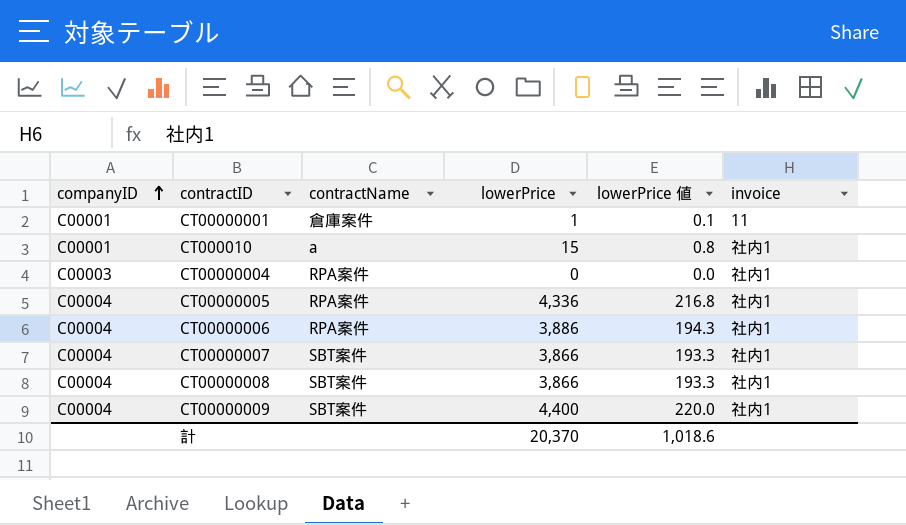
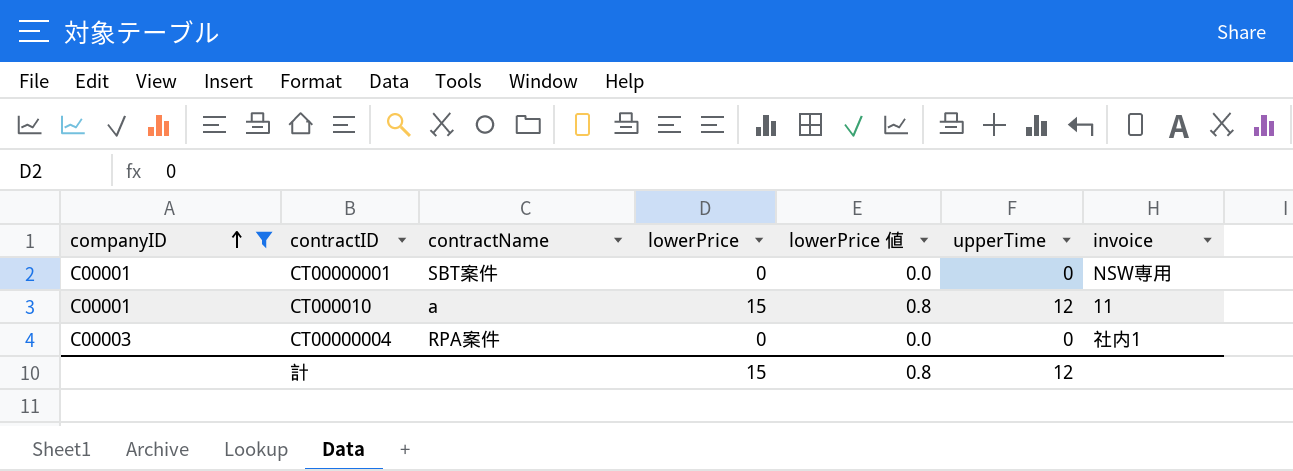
filter: none -> companyID != C00004
column upperTime | position: none -> 6
CT00000001 | contractName: 倉庫案件 -> SBT案件
CT00000001 | lowerPrice: 1 -> 0
CT00000001 | lowerPrice 値: 0.1 -> 0.0
CT00000001 | invoice: 11 -> NSW専用
CT000010 | invoice: 社内1 -> 11
計 | lowerPrice: 20,370 -> 15
計 | lowerPrice 値: 1,018.6 -> 0.8

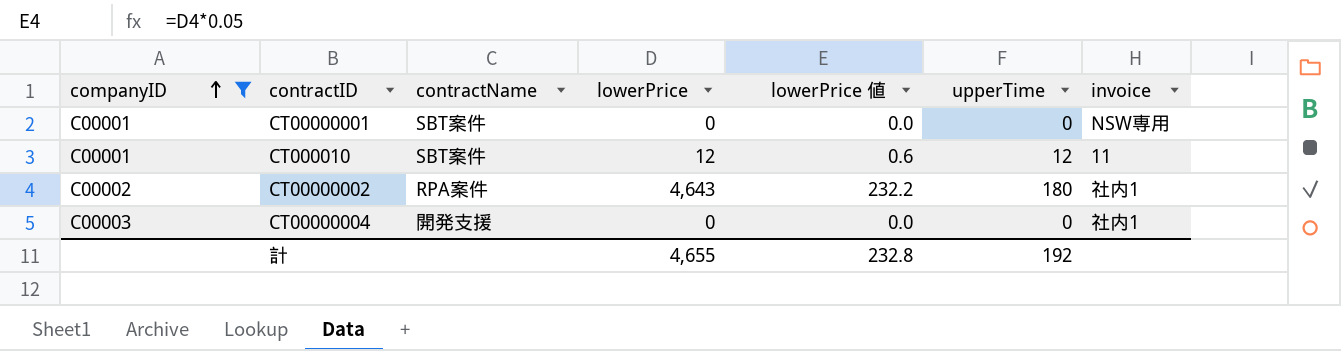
CT000010 | contractName: a -> SBT案件
CT000010 | lowerPrice: 15 -> 12
CT000010 | lowerPrice 値: 0.8 -> 0.6
row CT00000002: none -> C00002 | RPA案件 | 4,643 | 232.2 | 180 | 社内1
CT00000004 | contractName: RPA案件 -> 開発支援
計 | lowerPrice: 15 -> 4,655
計 | lowerPrice 値: 0.8 -> 232.8
計 | upperTime: 12 -> 192

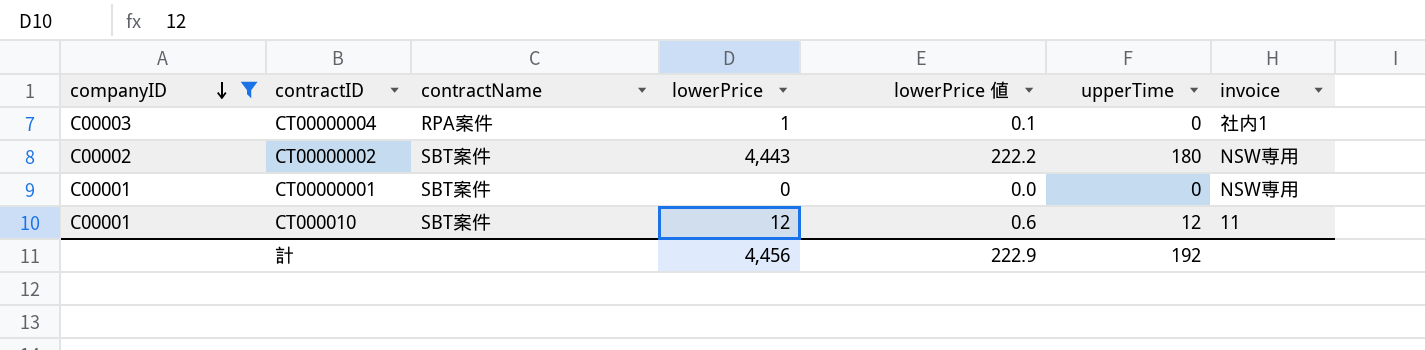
row order: companyID ascending -> companyID descending
CT00000004 | contractName: 開発支援 -> RPA案件
CT00000004 | lowerPrice: 0 -> 1
CT00000004 | lowerPrice 値: 0.0 -> 0.1
CT00000002 | contractName: RPA案件 -> SBT案件
CT00000002 | lowerPrice: 4,643 -> 4,443
CT00000002 | lowerPrice 値: 232.2 -> 222.2
CT00000002 | invoice: 社内1 -> NSW専用
計 | lowerPrice: 4,655 -> 4,456
計 | lowerPrice 値: 232.8 -> 222.9

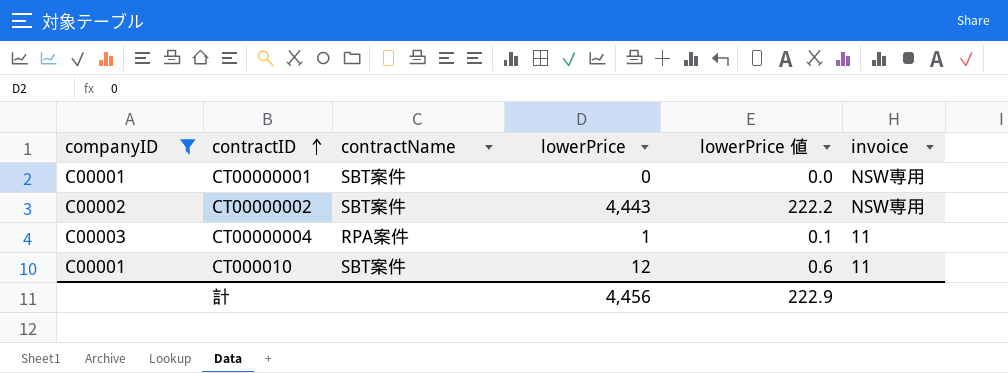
row order: companyID descending -> contractID ascending
column upperTime | position: 6 -> none
CT00000004 | invoice: 社内1 -> 11

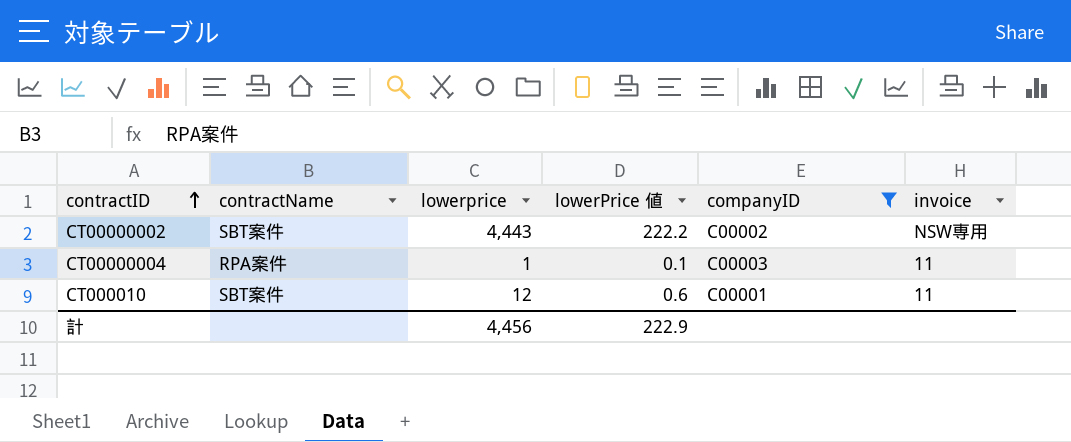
column name: lowerPrice -> lowerprice
column companyID | position: 1 -> 5
row CT00000001: C00001 | SBT案件 | 0 | 0.0 | NSW専用 -> none

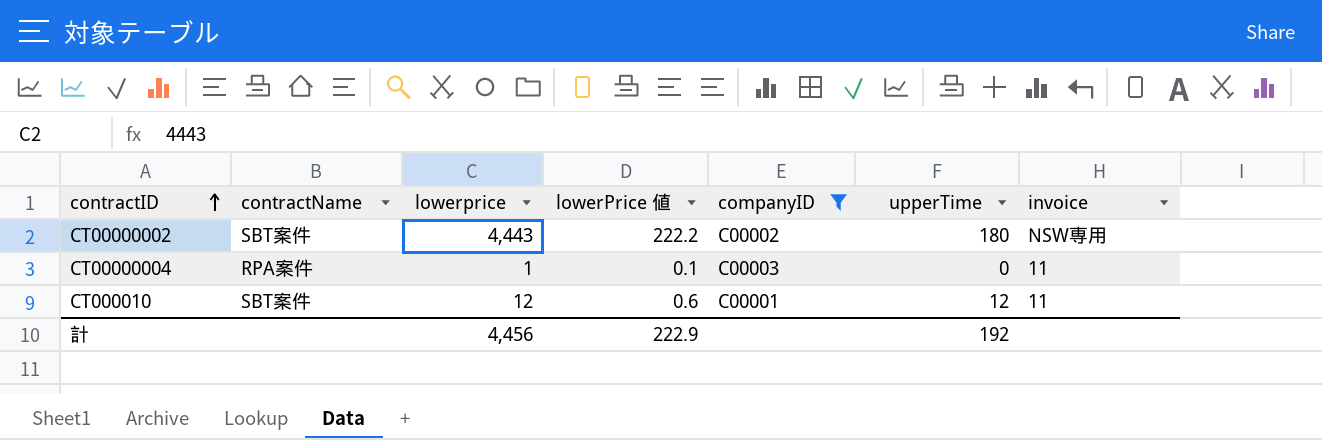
column upperTime | position: none -> 6

